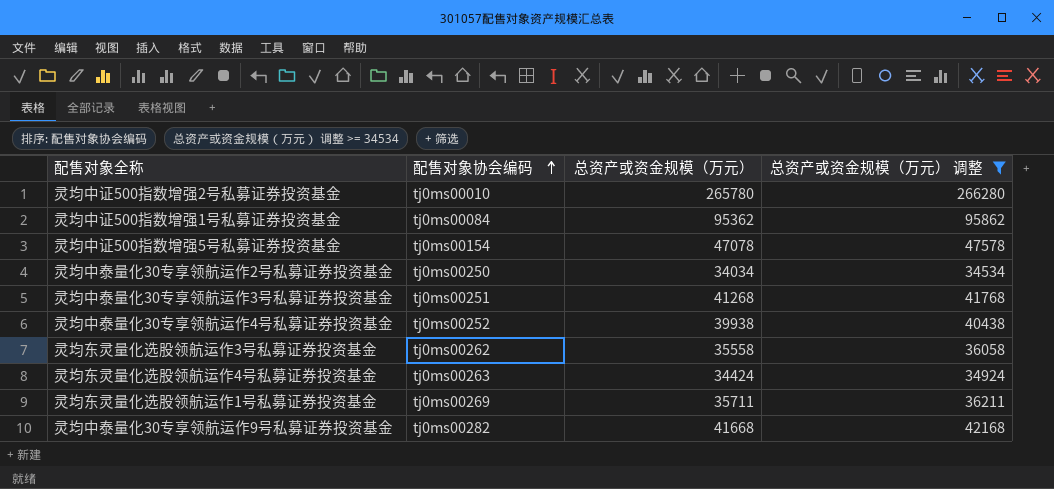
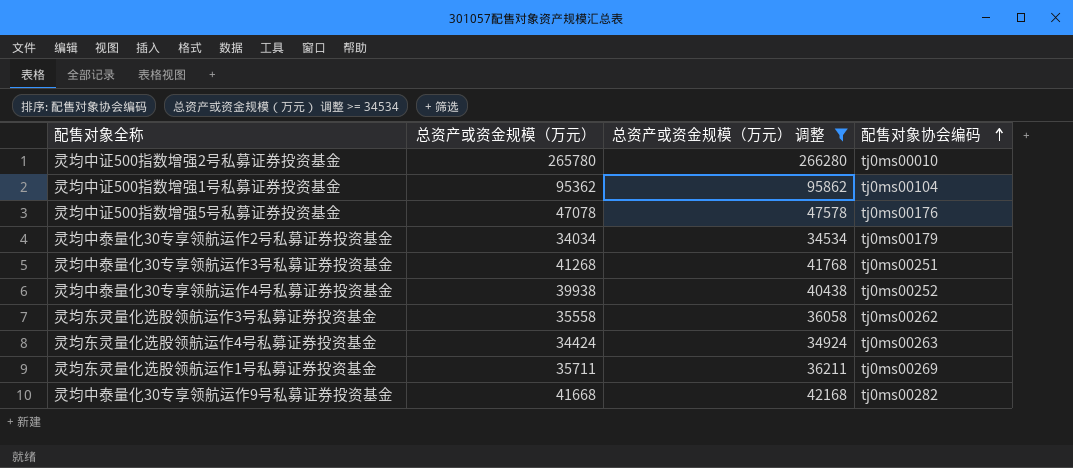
column 配售对象协会编码 | position: 2 -> 4
灵均中证500指数增强1号私募证券投资基金 | 配售对象协会编码: tj0ms00084 -> tj0ms00104
灵均中证500指数增强5号私募证券投资基金 | 配售对象协会编码: tj0ms00154 -> tj0ms00176
灵均中泰量化30专享领航运作2号私募证券投资基金 | 配售对象协会编码: tj0ms00250 -> tj0ms00179

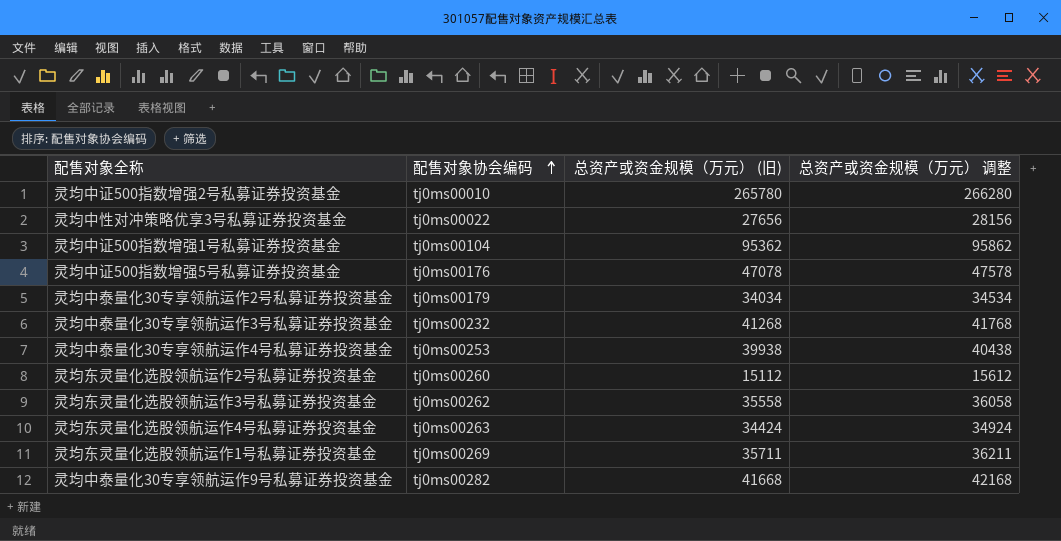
filter: 总资产或资金规模（万元） 调整 >= 34534 -> none
column 配售对象协会编码 | position: 4 -> 2
column name: 总资产或资金规模（万元） -> 总资产或资金规模（万元） (旧)
灵均中泰量化30专享领航运作3号私募证券投资基金 | 配售对象协会编码: tj0ms00251 -> tj0ms00232
灵均中泰量化30专享领航运作4号私募证券投资基金 | 配售对象协会编码: tj0ms00252 -> tj0ms00253

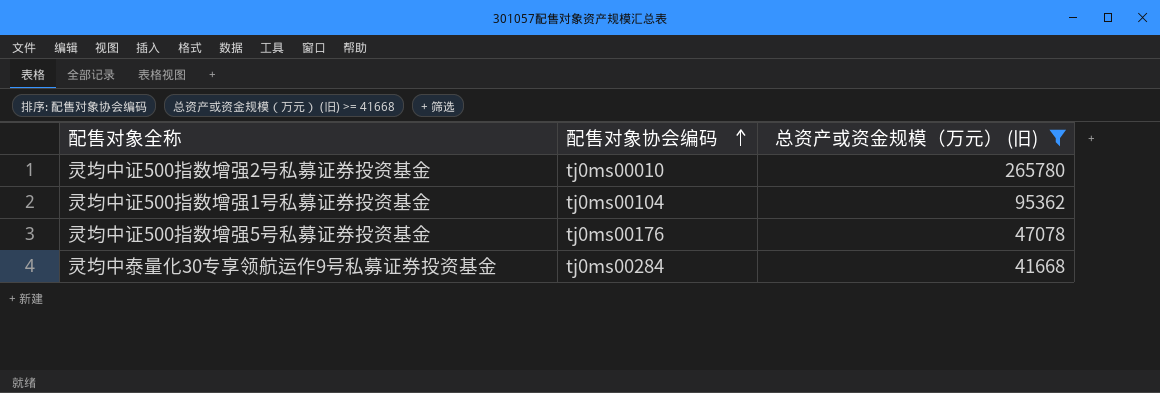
filter: none -> 总资产或资金规模（万元） (旧) >= 41668
column 总资产或资金规模（万元） 调整 | formula: [总资产或资金规模（万元） (旧)] + 500 -> none
灵均中泰量化30专享领航运作9号私募证券投资基金 | 配售对象协会编码: tj0ms00282 -> tj0ms00284

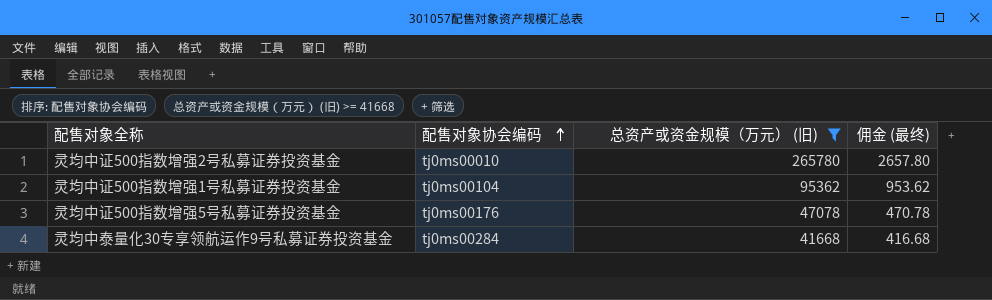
column 佣金 (最终) | formula: none -> [总资产或资金规模（万元） (旧)] * 0.01

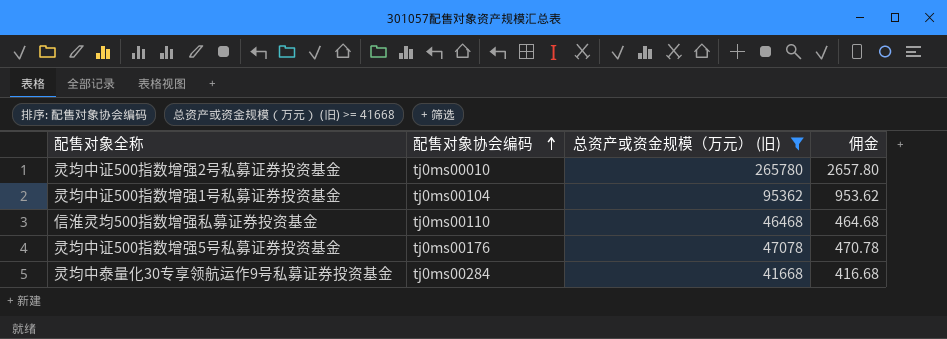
column name: 佣金 (最终) -> 佣金
row 信淮灵均500指数增强私募证券投资基金: none -> tj0ms00110 | 46468 | 464.68

